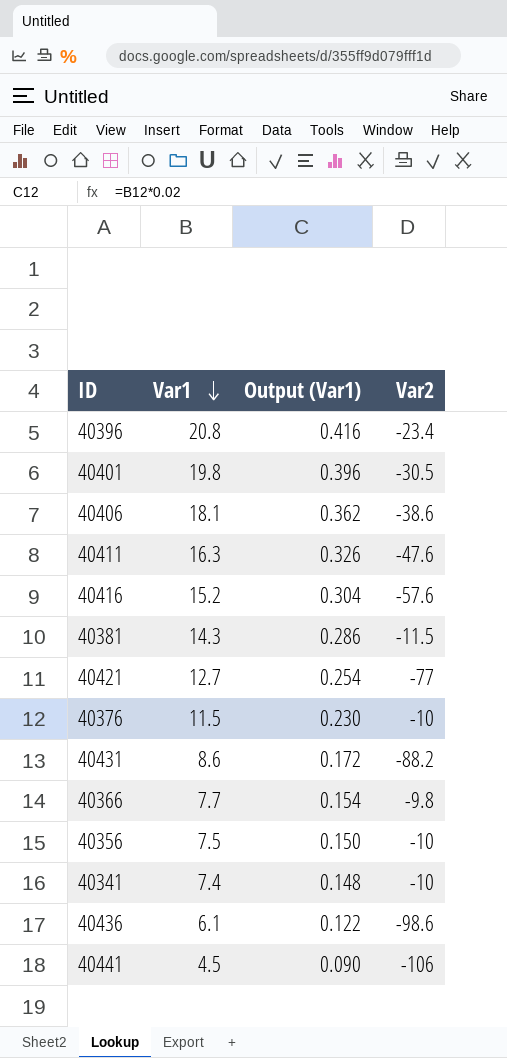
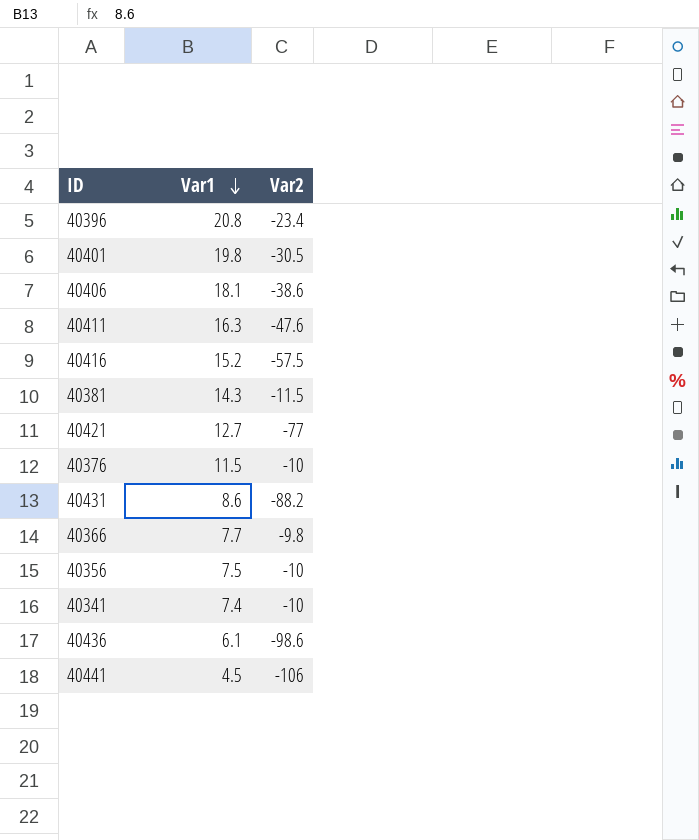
column Output (Var1) | formula: [Var1] * 0.02 -> none
40416 | Var2: -57.6 -> -57.5

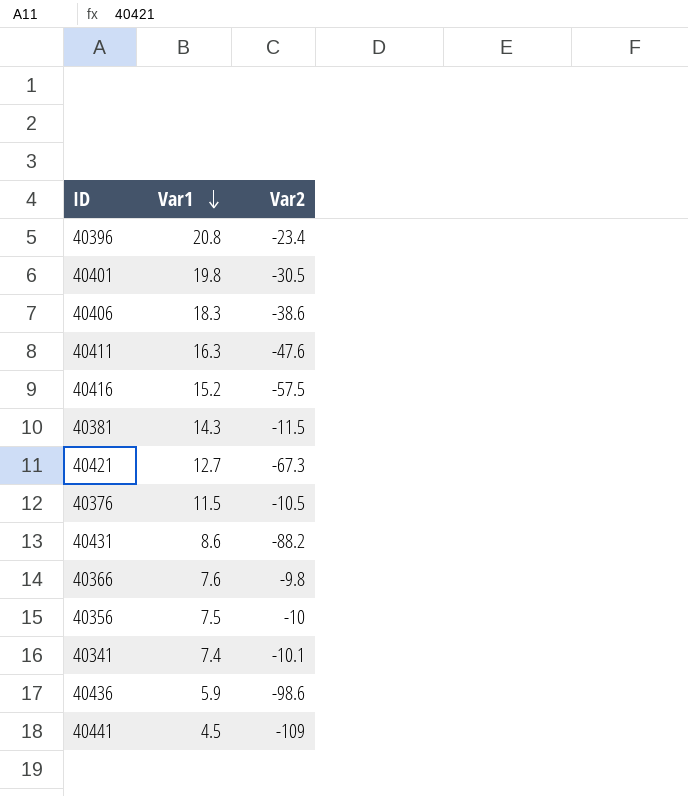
40406 | Var1: 18.1 -> 18.3
40421 | Var2: -77 -> -67.3
40376 | Var2: -10 -> -10.5
40366 | Var1: 7.7 -> 7.6
40341 | Var2: -10 -> -10.1
40436 | Var1: 6.1 -> 5.9
40441 | Var2: -106 -> -109

